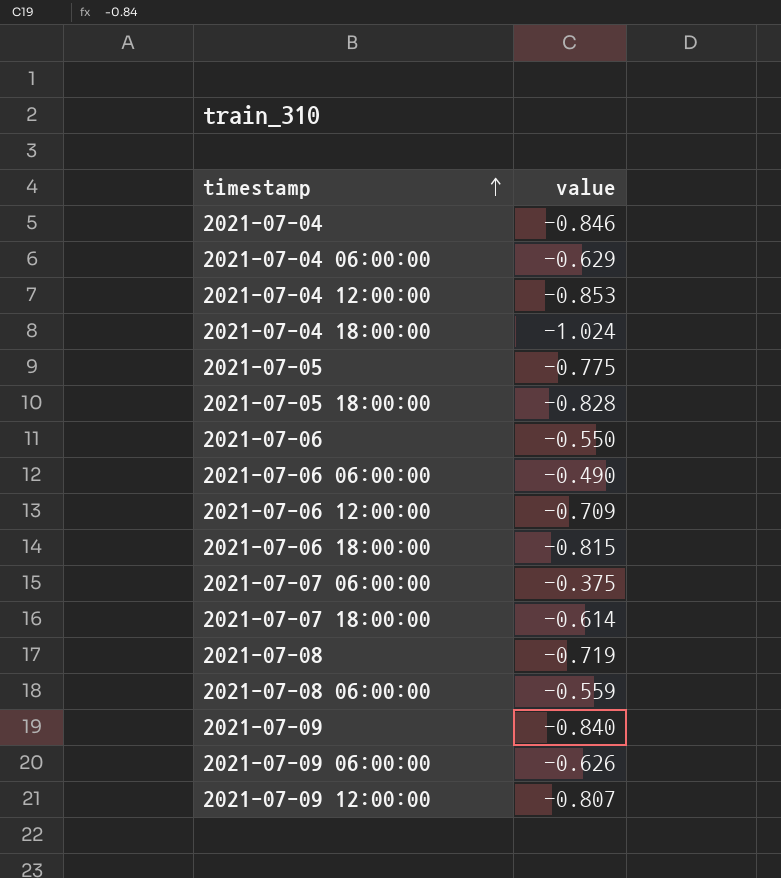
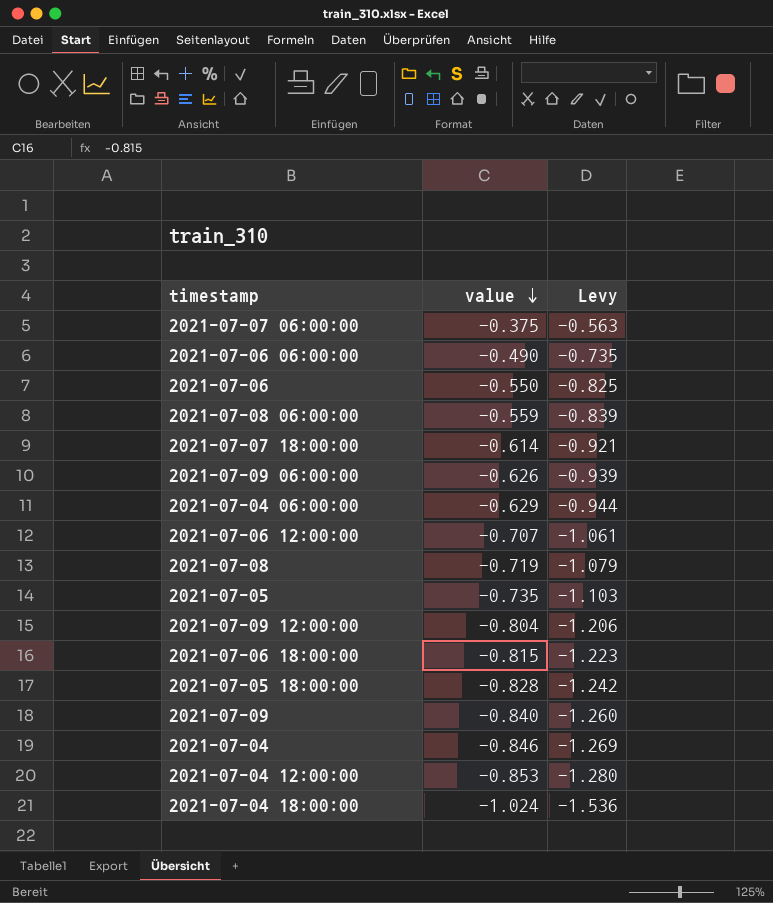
row order: timestamp ascending -> value descending
column Levy | formula: none -> [value] * 1.5
2021-07-06 12:00:00 | value: -0.709 -> -0.707
2021-07-05 | value: -0.775 -> -0.735
2021-07-09 12:00:00 | value: -0.807 -> -0.804

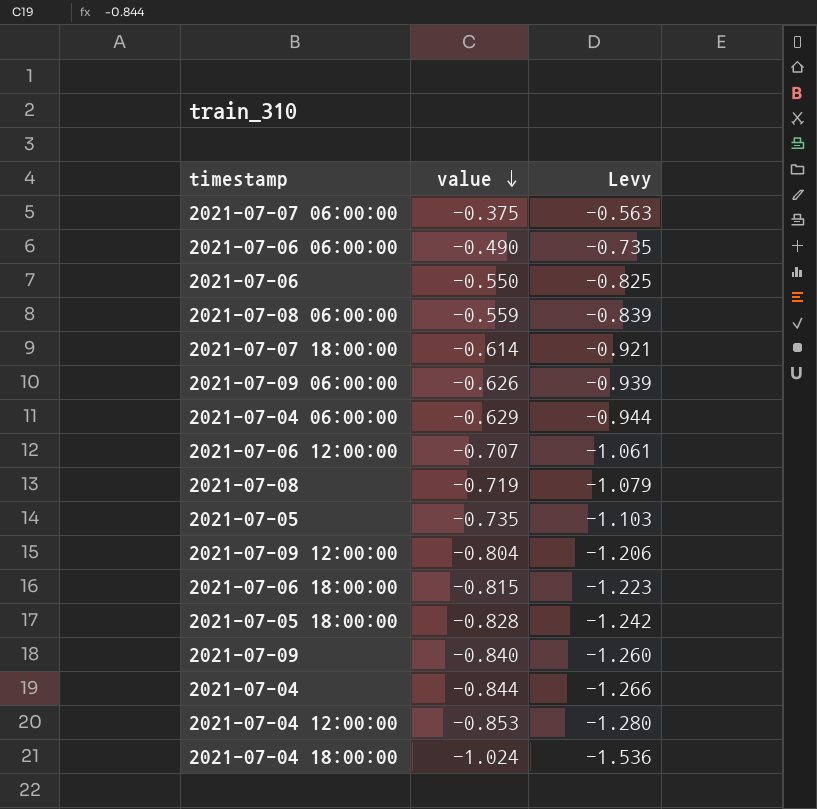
2021-07-04 | value: -0.846 -> -0.844
2021-07-04 | Levy: -1.269 -> -1.266

